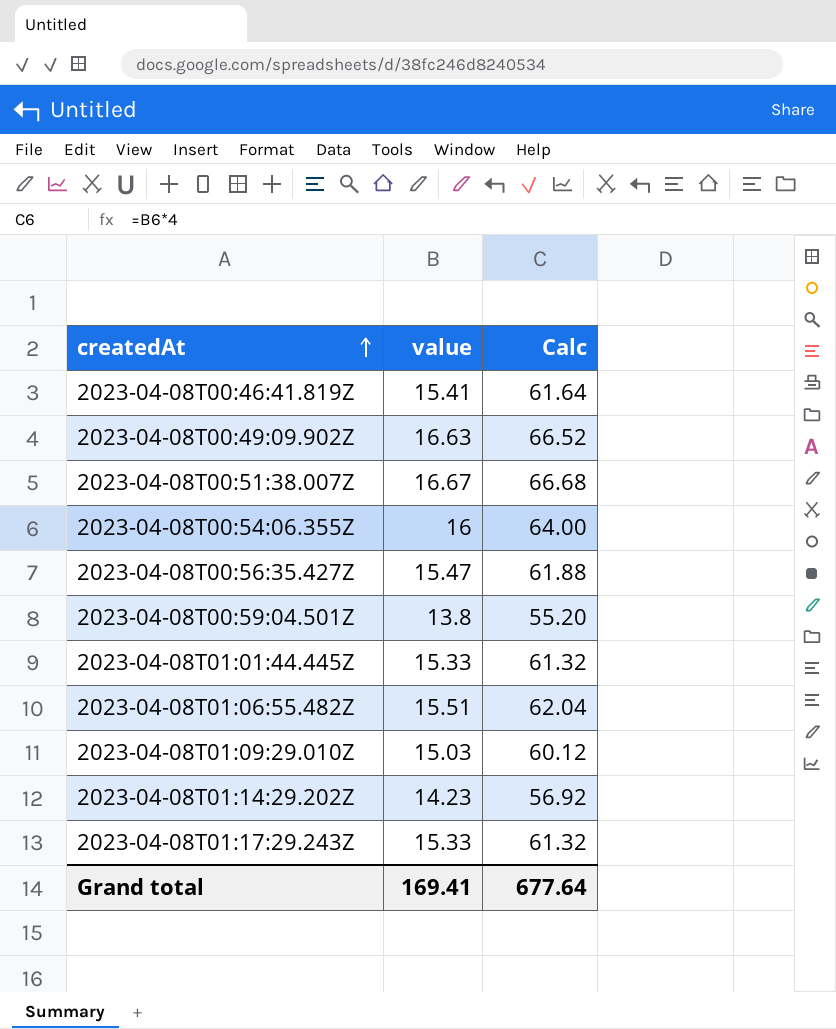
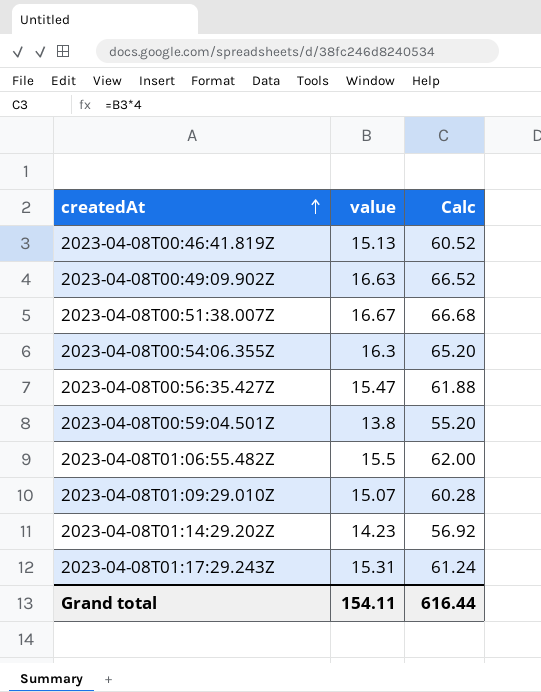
row 2023-04-08T01:01:44.445Z: 15.33 | 61.32 -> none
2023-04-08T00:46:41.819Z | value: 15.41 -> 15.13
2023-04-08T00:46:41.819Z | Calc: 61.64 -> 60.52
2023-04-08T00:54:06.355Z | value: 16 -> 16.3
2023-04-08T00:54:06.355Z | Calc: 64.00 -> 65.20
2023-04-08T01:06:55.482Z | value: 15.51 -> 15.5
2023-04-08T01:06:55.482Z | Calc: 62.04 -> 62.00
2023-04-08T01:09:29.010Z | value: 15.03 -> 15.07
2023-04-08T01:09:29.010Z | Calc: 60.12 -> 60.28
2023-04-08T01:17:29.243Z | value: 15.33 -> 15.31
2023-04-08T01:17:29.243Z | Calc: 61.32 -> 61.24
Grand total | value: 169.41 -> 154.11
Grand total | Calc: 677.64 -> 616.44

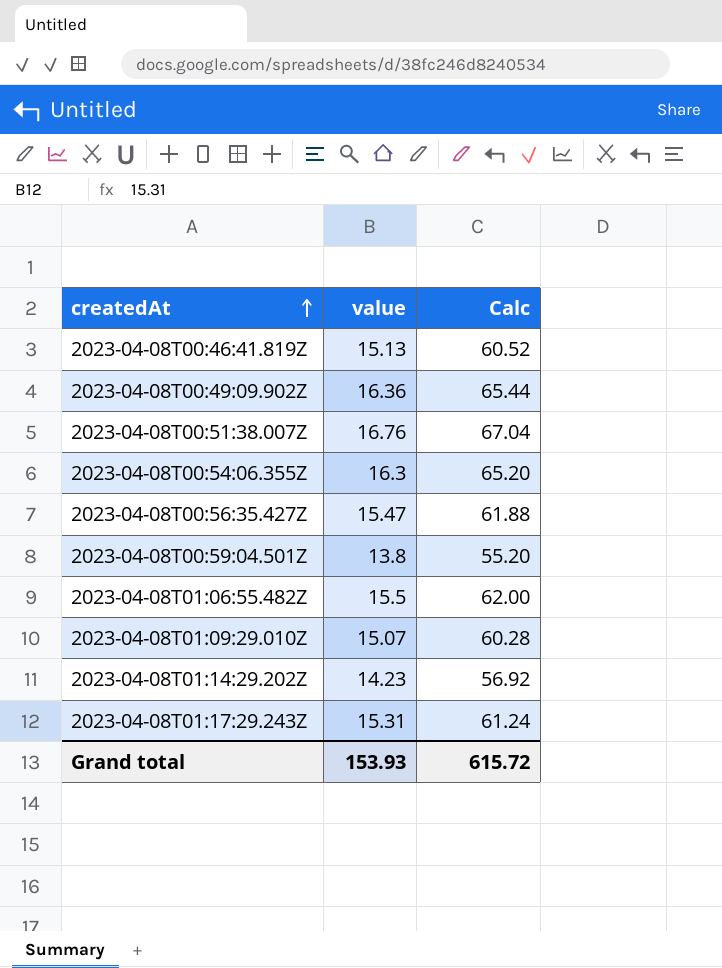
2023-04-08T00:49:09.902Z | value: 16.63 -> 16.36
2023-04-08T00:49:09.902Z | Calc: 66.52 -> 65.44
2023-04-08T00:51:38.007Z | value: 16.67 -> 16.76
2023-04-08T00:51:38.007Z | Calc: 66.68 -> 67.04
Grand total | value: 154.11 -> 153.93
Grand total | Calc: 616.44 -> 615.72

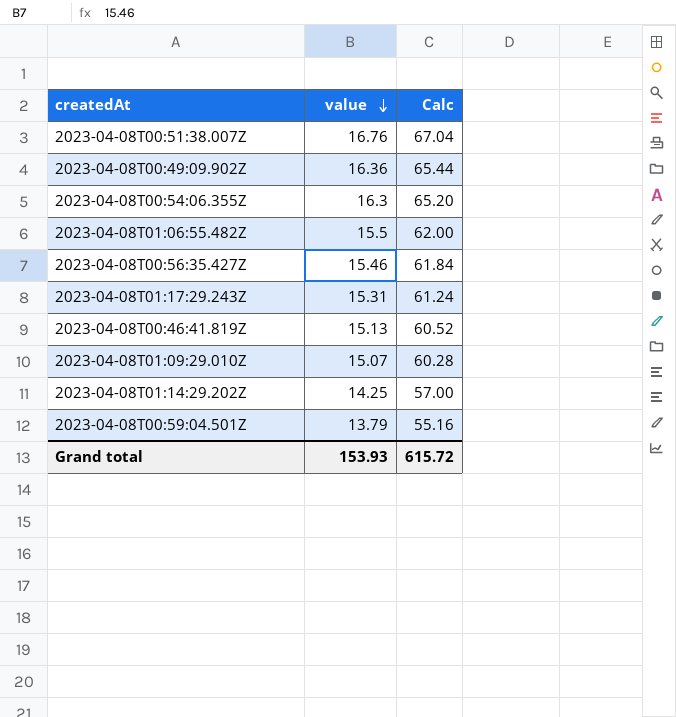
row order: createdAt ascending -> value descending
2023-04-08T00:56:35.427Z | value: 15.47 -> 15.46
2023-04-08T00:56:35.427Z | Calc: 61.88 -> 61.84
2023-04-08T01:14:29.202Z | value: 14.23 -> 14.25
2023-04-08T01:14:29.202Z | Calc: 56.92 -> 57.00
2023-04-08T00:59:04.501Z | value: 13.8 -> 13.79
2023-04-08T00:59:04.501Z | Calc: 55.20 -> 55.16

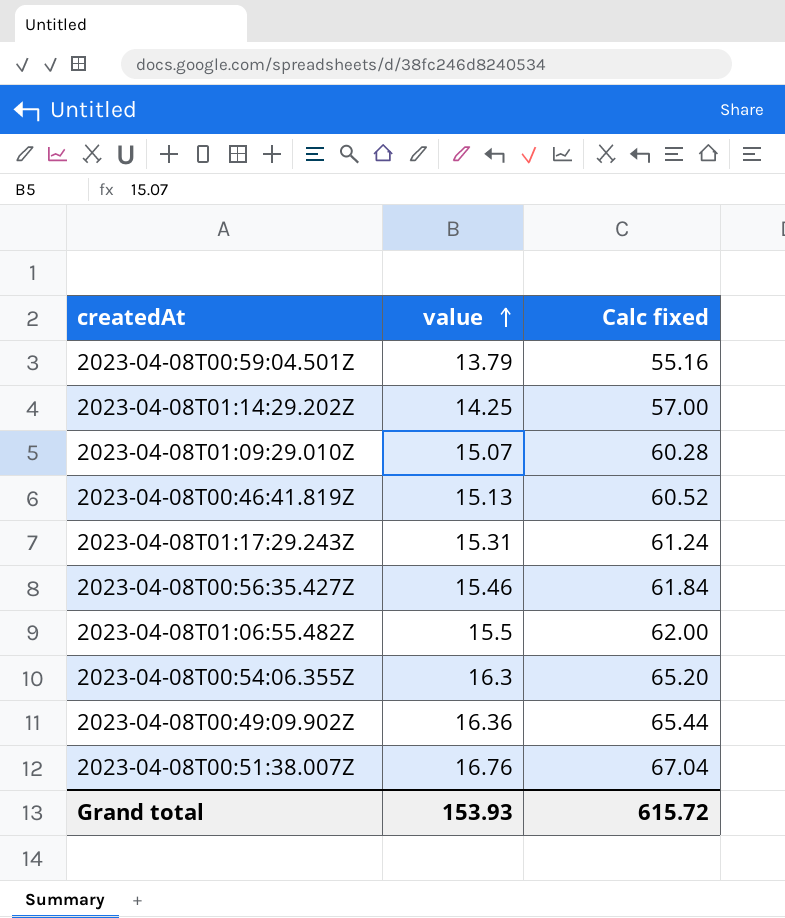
row order: value descending -> value ascending
column name: Calc -> Calc fixed

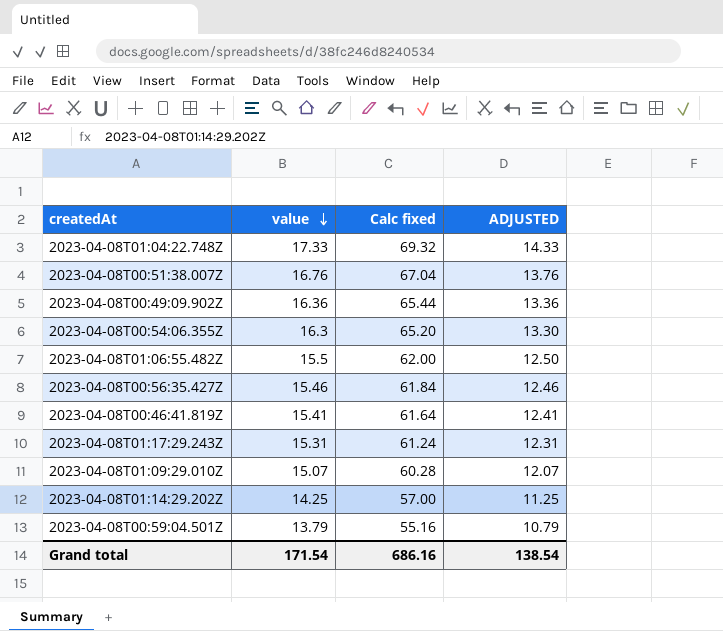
row order: value ascending -> value descending
column ADJUSTED | formula: none -> [value] - 3
row 2023-04-08T01:04:22.748Z: none -> 17.33 | 69.32 | 14.33
2023-04-08T00:46:41.819Z | value: 15.13 -> 15.41
2023-04-08T00:46:41.819Z | Calc fixed: 60.52 -> 61.64
Grand total | value: 153.93 -> 171.54
Grand total | Calc fixed: 615.72 -> 686.16

